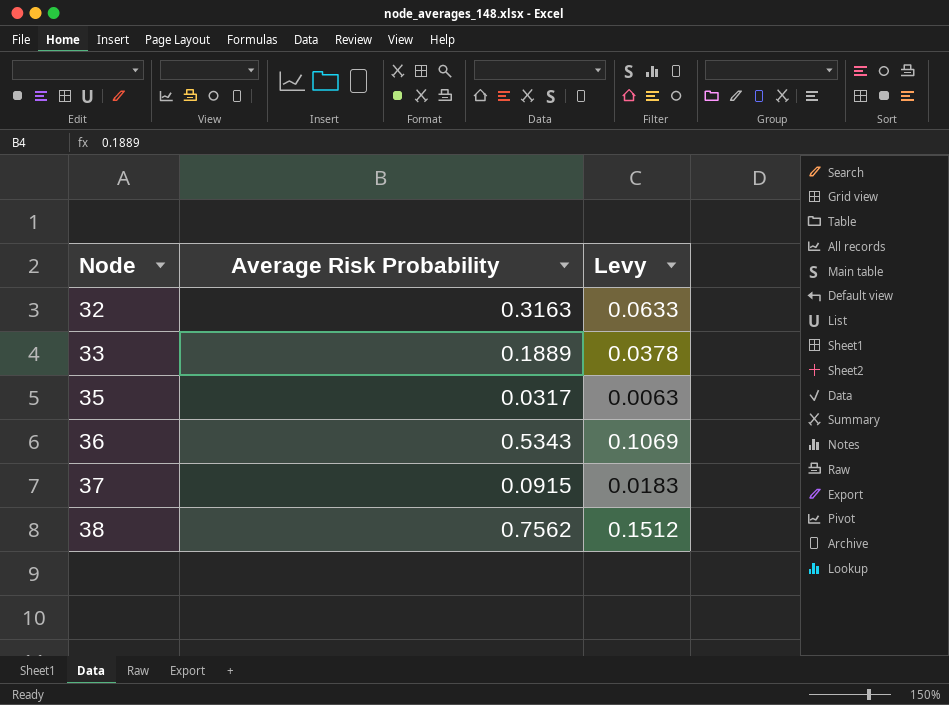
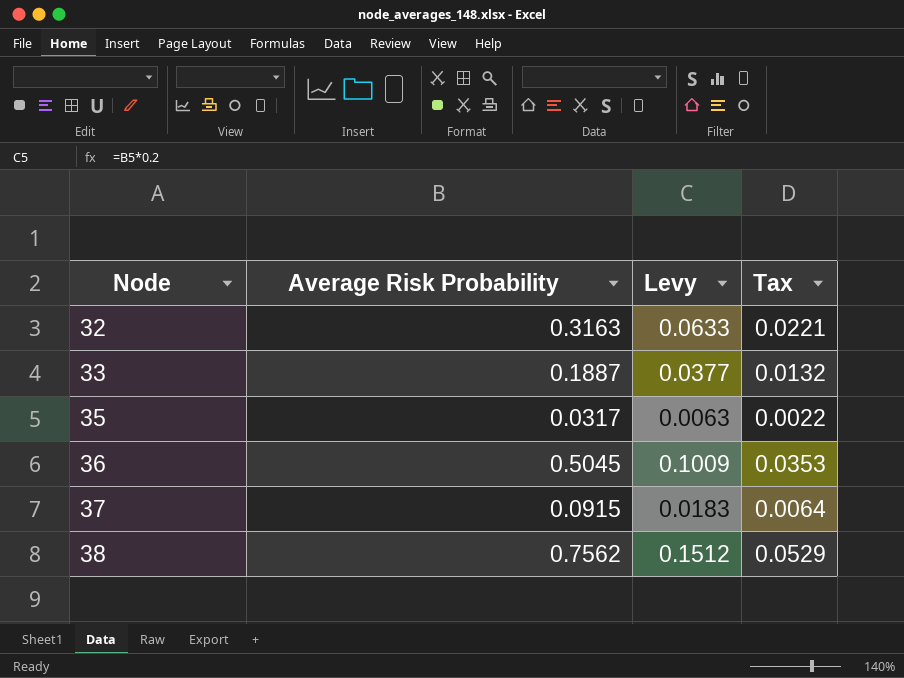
column Tax | formula: none -> [Average Risk Probability] * 0.07
33 | Average Risk Probability: 0.1889 -> 0.1887
33 | Levy: 0.0378 -> 0.0377
36 | Average Risk Probability: 0.5343 -> 0.5045
36 | Levy: 0.1069 -> 0.1009

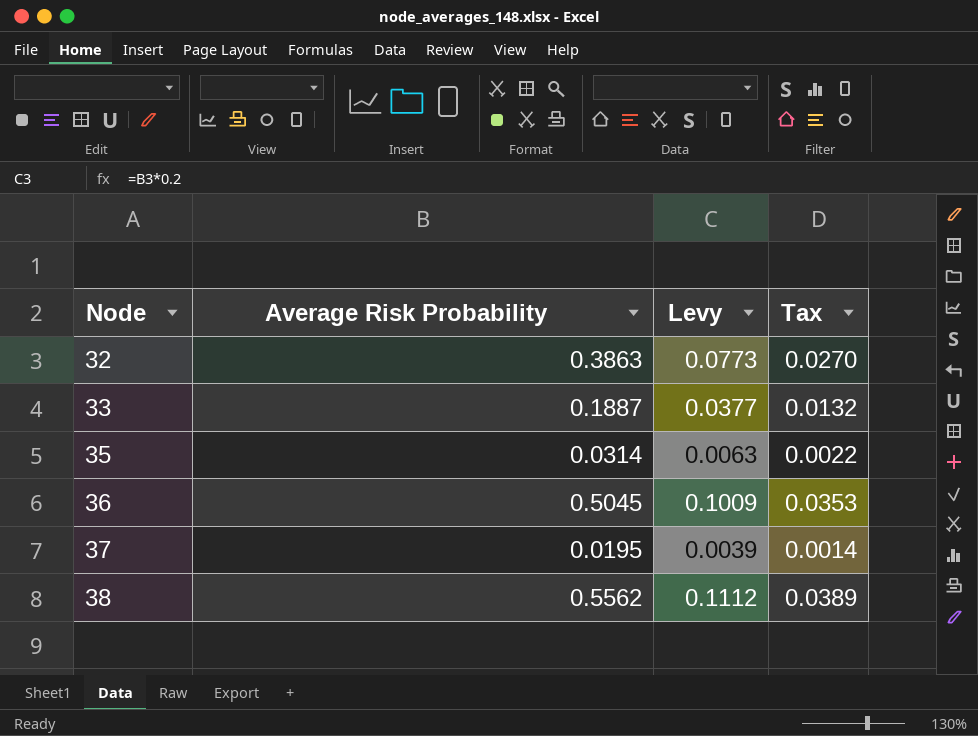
32 | Average Risk Probability: 0.3163 -> 0.3863
32 | Levy: 0.0633 -> 0.0773
32 | Tax: 0.0221 -> 0.0270
35 | Average Risk Probability: 0.0317 -> 0.0314
37 | Average Risk Probability: 0.0915 -> 0.0195
37 | Levy: 0.0183 -> 0.0039
37 | Tax: 0.0064 -> 0.0014
38 | Average Risk Probability: 0.7562 -> 0.5562
38 | Levy: 0.1512 -> 0.1112
38 | Tax: 0.0529 -> 0.0389

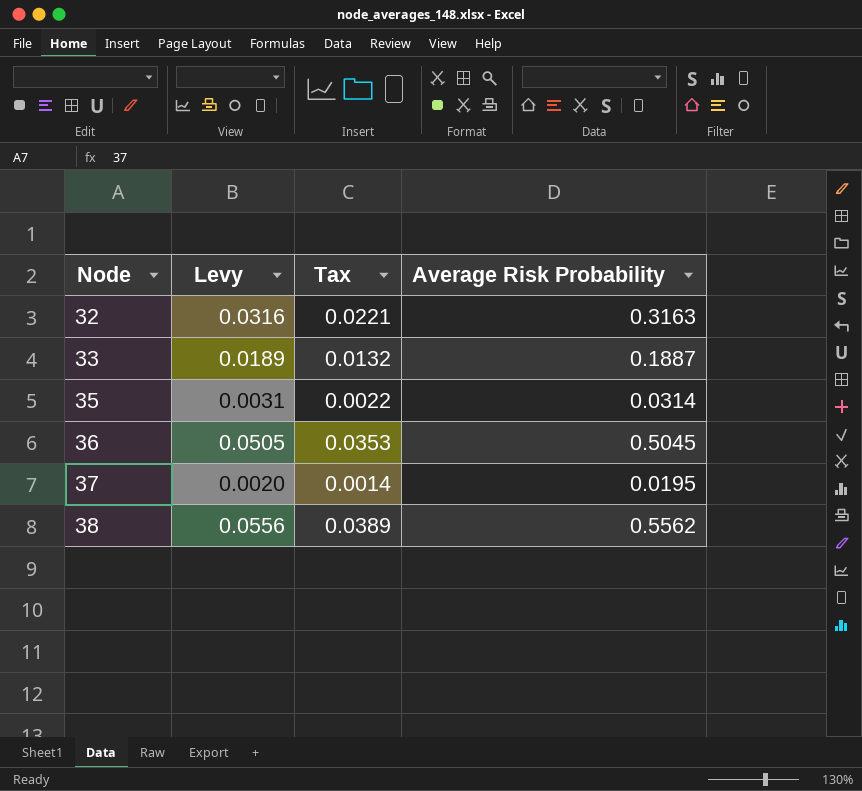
column Levy | formula: [Average Risk Probability] * 0.2 -> [Average Risk Probability] * 0.1
column Average Risk Probability | position: 2 -> 4
32 | Tax: 0.0270 -> 0.0221
32 | Average Risk Probability: 0.3863 -> 0.3163

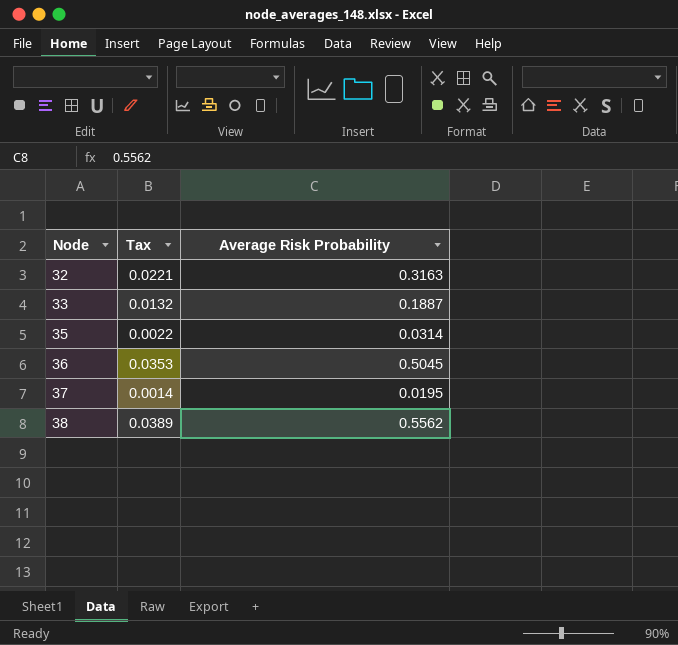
column Levy | formula: [Average Risk Probability] * 0.1 -> none

